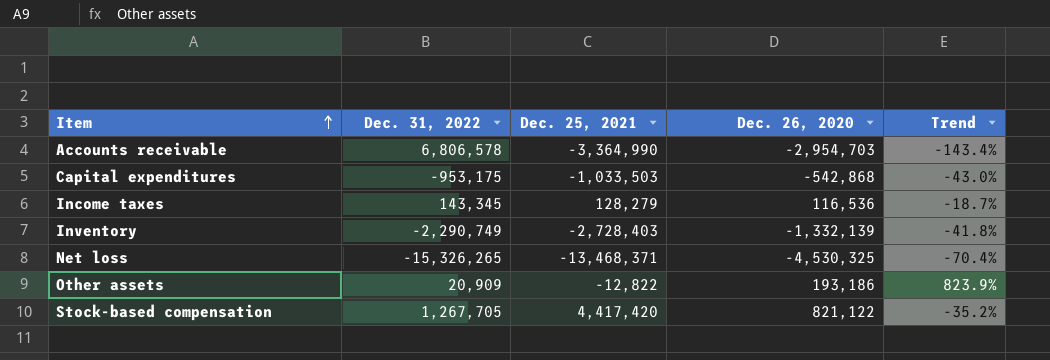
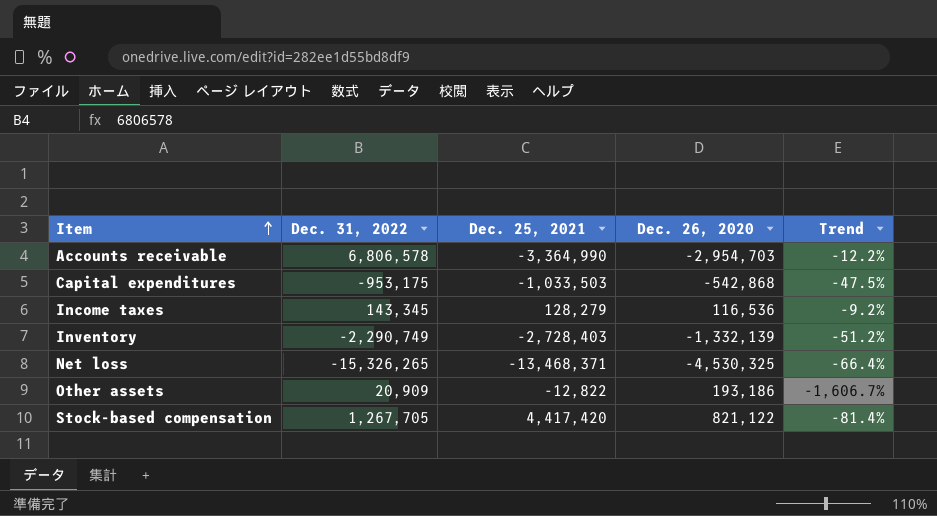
column Trend | formula: ([Dec. 26, 2020] - [Dec. 31, 2022]) / [Dec. 31, 2022] -> ([Dec. 26, 2020] - [Dec. 25, 2021]) / [Dec. 25, 2021]

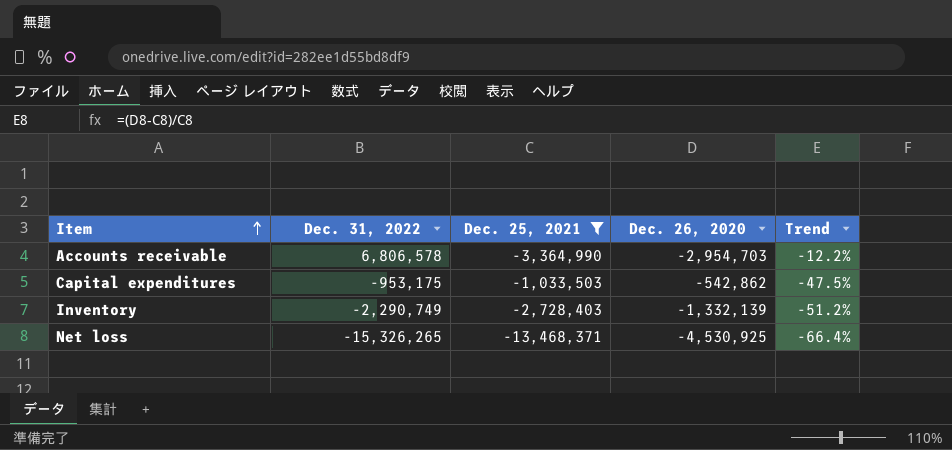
filter: none -> Dec. 25, 2021 <= -1,033,503
Capital expenditures | Dec. 26, 2020: -542,868 -> -542,862
Net loss | Dec. 26, 2020: -4,530,325 -> -4,530,925

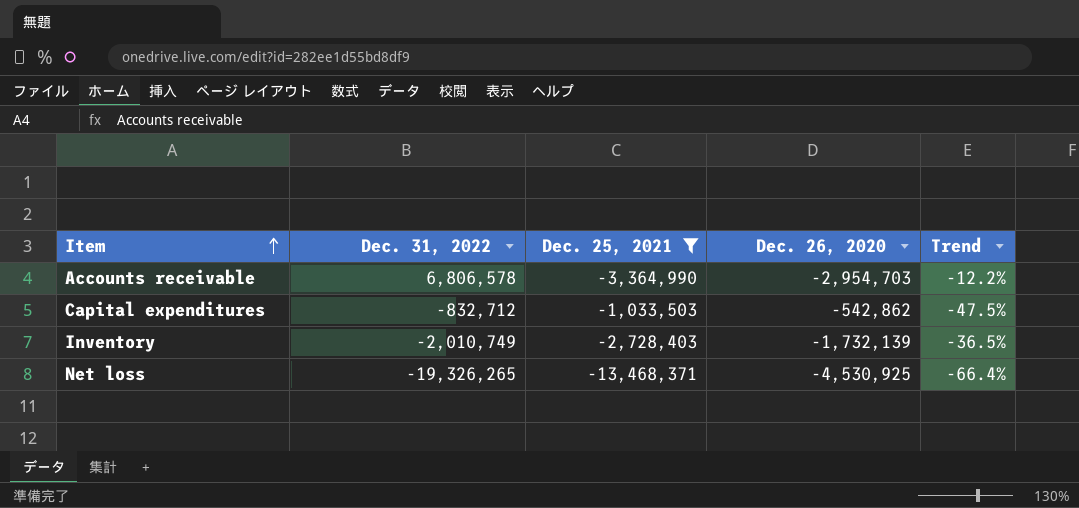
Capital expenditures | Dec. 31, 2022: -953,175 -> -832,712
Inventory | Dec. 31, 2022: -2,290,749 -> -2,010,749
Inventory | Dec. 26, 2020: -1,332,139 -> -1,732,139
Inventory | Trend: -51.2% -> -36.5%
Net loss | Dec. 31, 2022: -15,326,265 -> -19,326,265

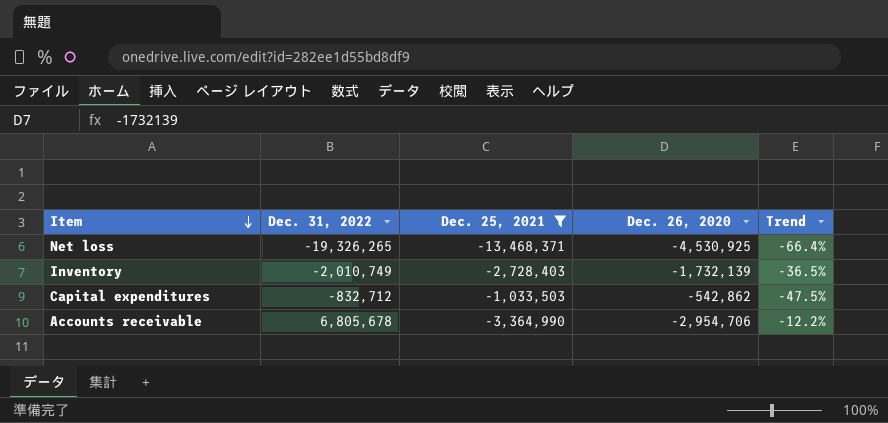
row order: Item ascending -> Item descending
Accounts receivable | Dec. 31, 2022: 6,806,578 -> 6,805,678
Accounts receivable | Dec. 26, 2020: -2,954,703 -> -2,954,706

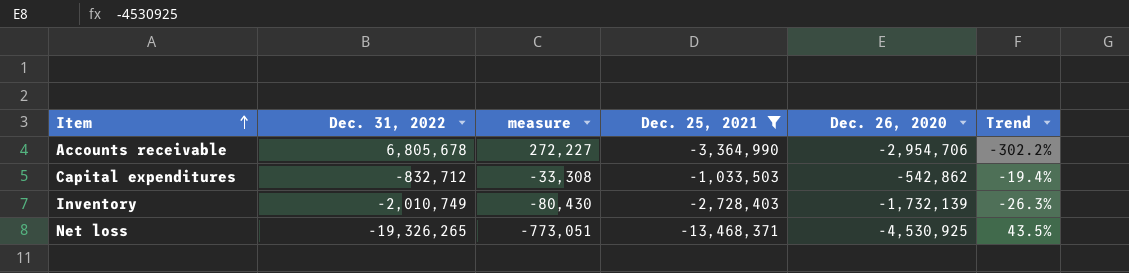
row order: Item descending -> Item ascending
column measure | formula: none -> [Dec. 31, 2022] * 0.04
column Trend | formula: ([Dec. 26, 2020] - [Dec. 25, 2021]) / [Dec. 25, 2021] -> ([Dec. 31, 2022] - [Dec. 25, 2021]) / [Dec. 25, 2021]

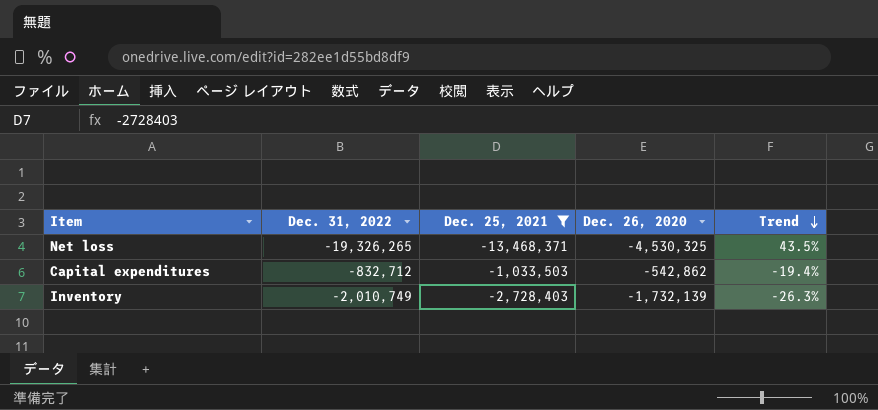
row order: Item ascending -> Trend descending
column measure | formula: [Dec. 31, 2022] * 0.04 -> none
row Accounts receivable: 6,805,678 | 272,227 | -3,364,990 | -2,954,706 | -302.2% -> none
Net loss | Dec. 26, 2020: -4,530,925 -> -4,530,325

